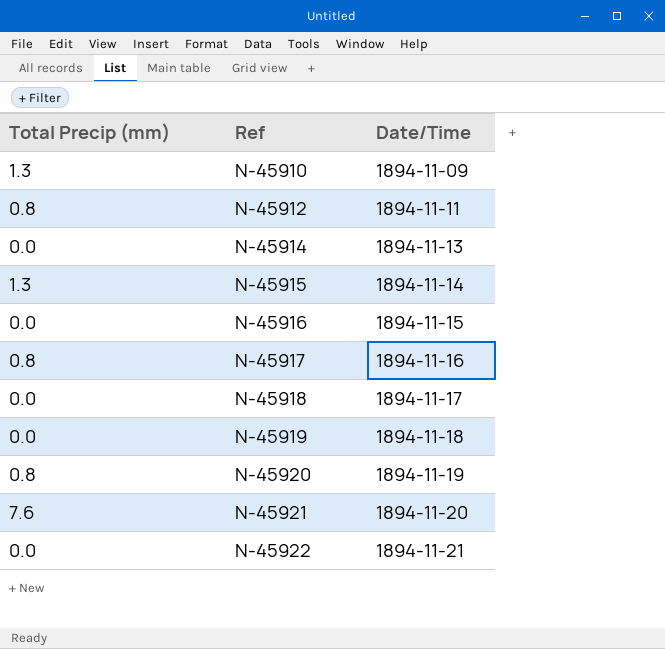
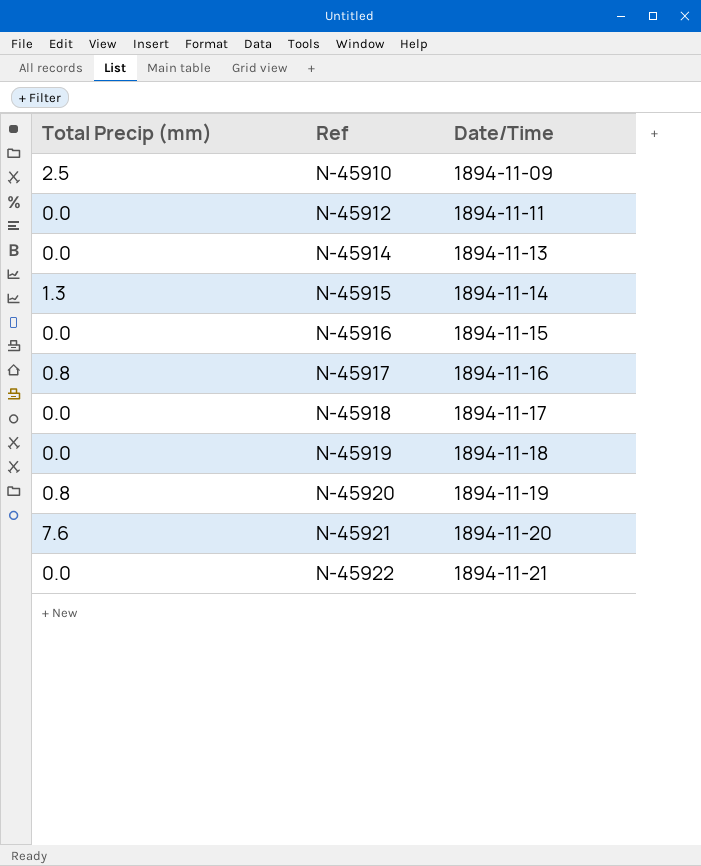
N-45910 | Total Precip (mm): 1.3 -> 2.5
N-45912 | Total Precip (mm): 0.8 -> 0.0

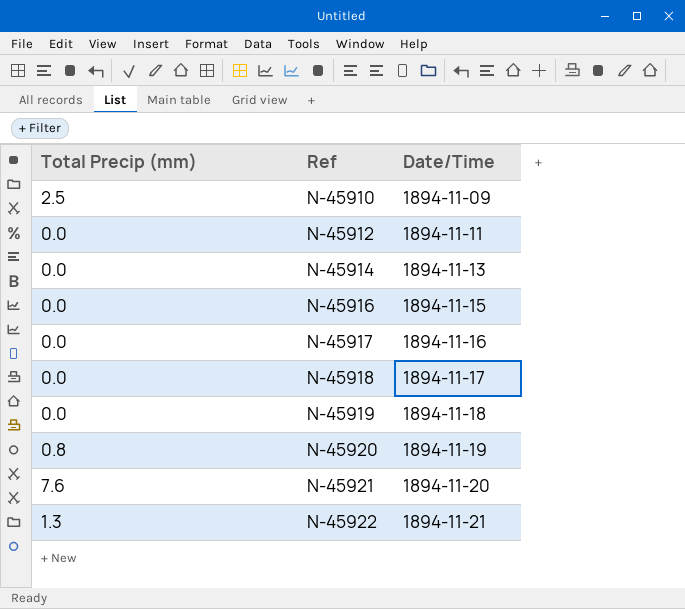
row N-45915: 1.3 | 1894-11-14 -> none
N-45917 | Total Precip (mm): 0.8 -> 0.0
N-45922 | Total Precip (mm): 0.0 -> 1.3

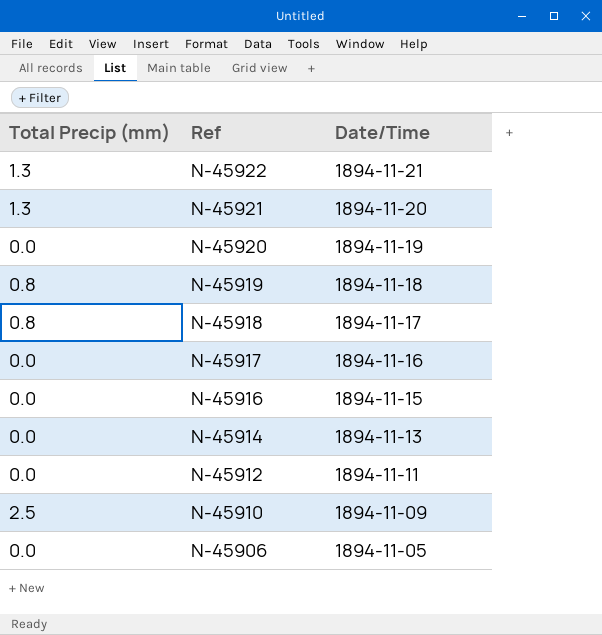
row order: Ref ascending -> Ref descending
N-45921 | Total Precip (mm): 7.6 -> 1.3
N-45920 | Total Precip (mm): 0.8 -> 0.0
N-45919 | Total Precip (mm): 0.0 -> 0.8
N-45918 | Total Precip (mm): 0.0 -> 0.8
row N-45906: none -> 0.0 | 1894-11-05

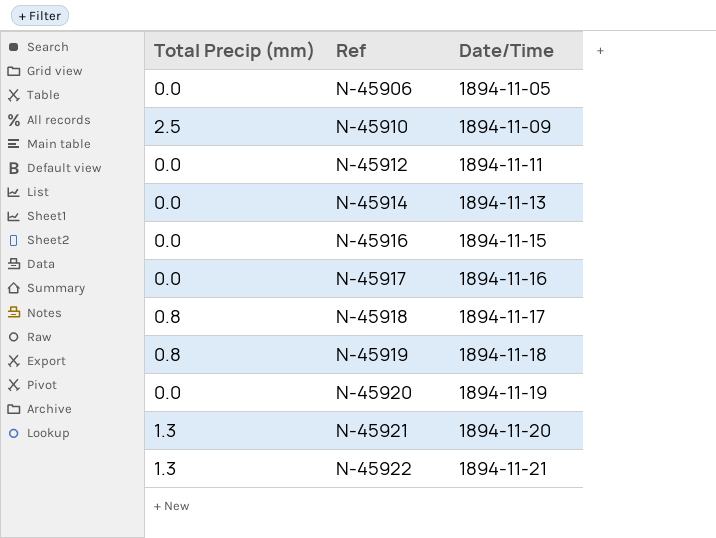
row order: Ref descending -> Ref ascending

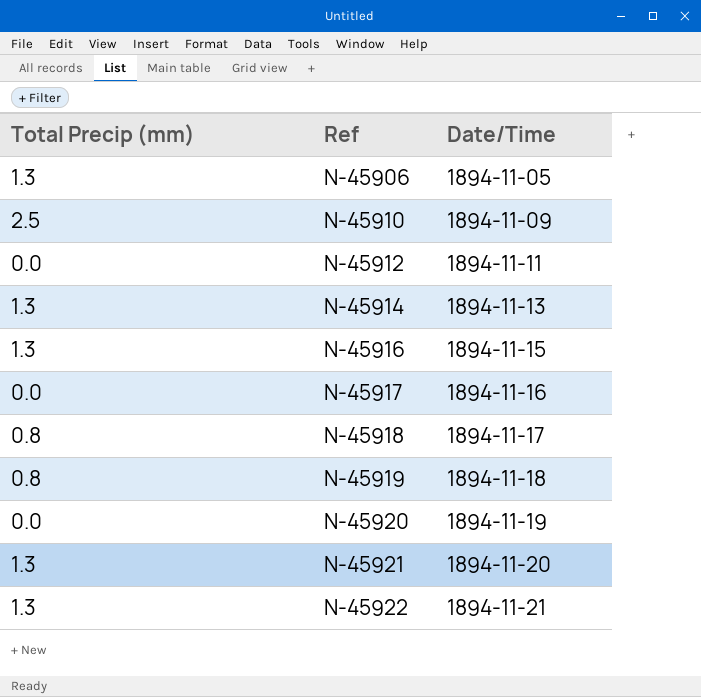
N-45906 | Total Precip (mm): 0.0 -> 1.3
N-45914 | Total Precip (mm): 0.0 -> 1.3
N-45916 | Total Precip (mm): 0.0 -> 1.3

